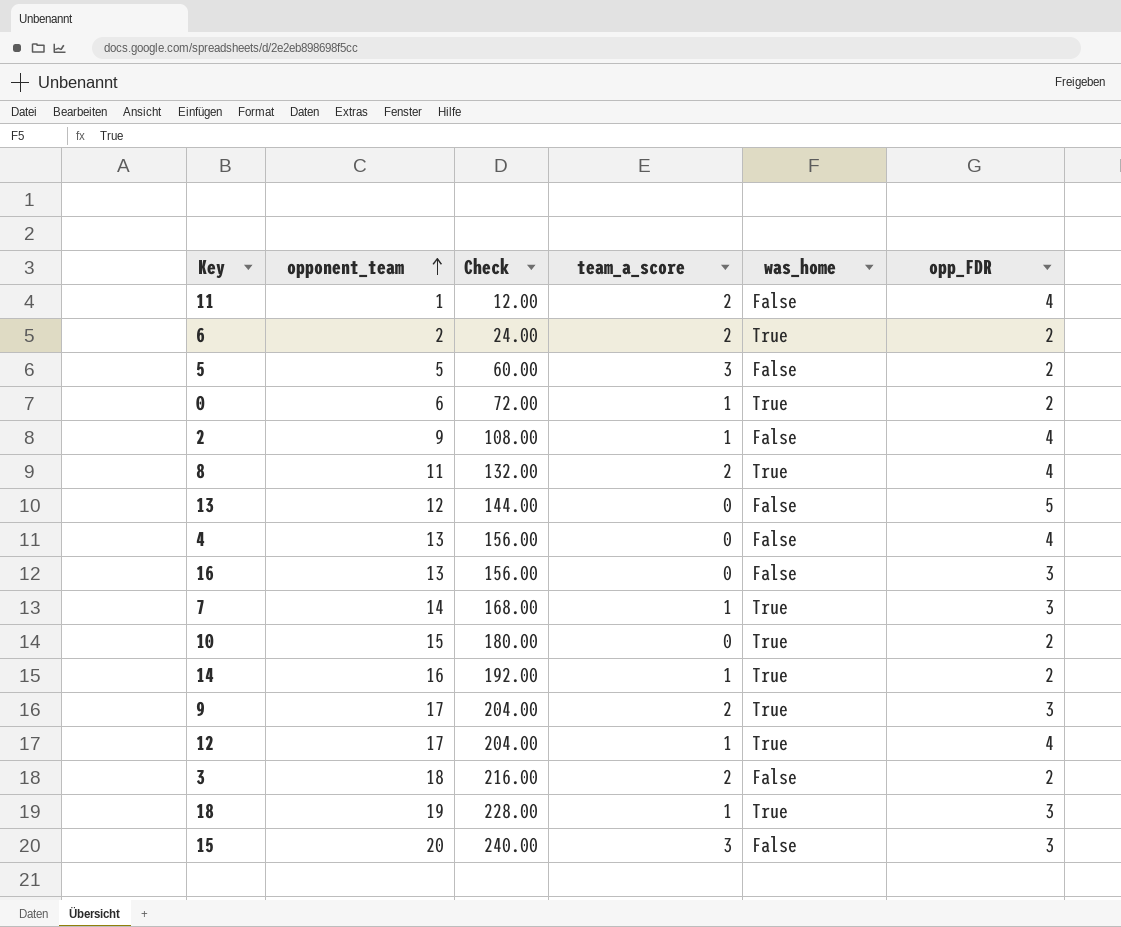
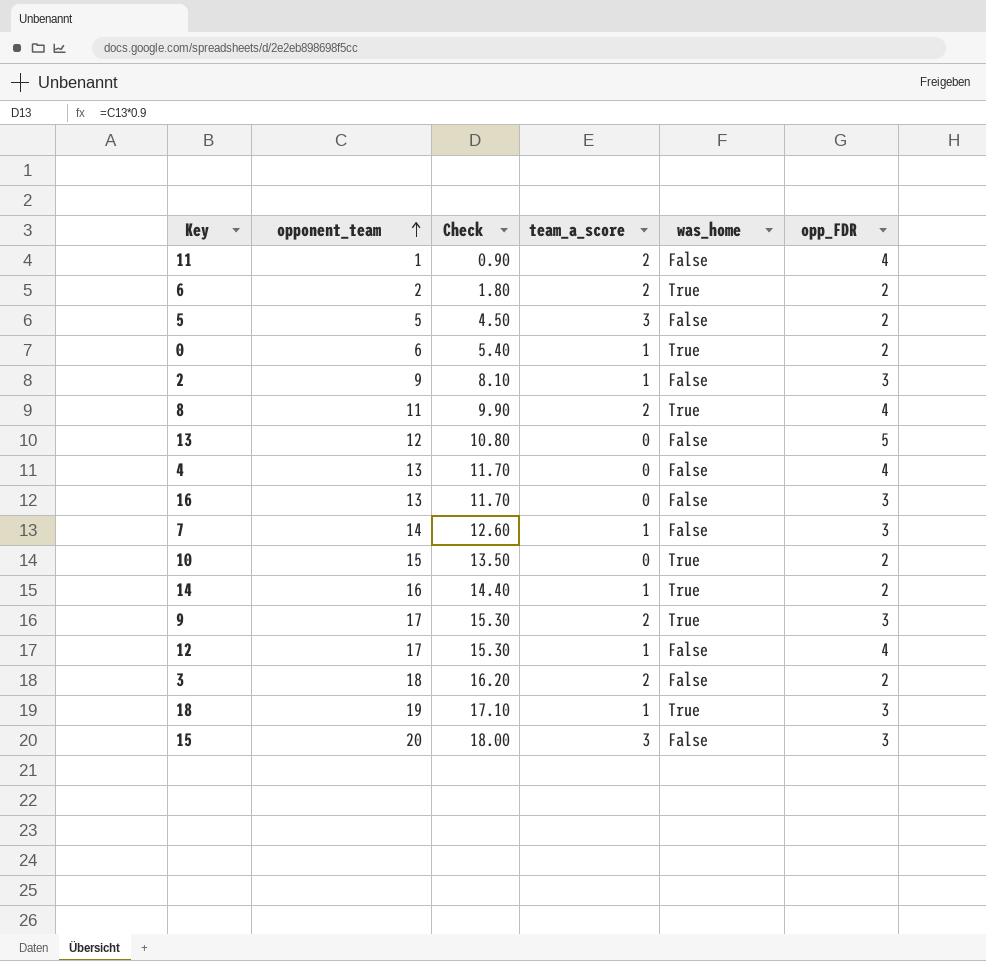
column Check | formula: [opponent_team] * 12 -> [opponent_team] * 0.9
2 | opp_FDR: 4 -> 3
7 | was_home: True -> False
12 | was_home: True -> False

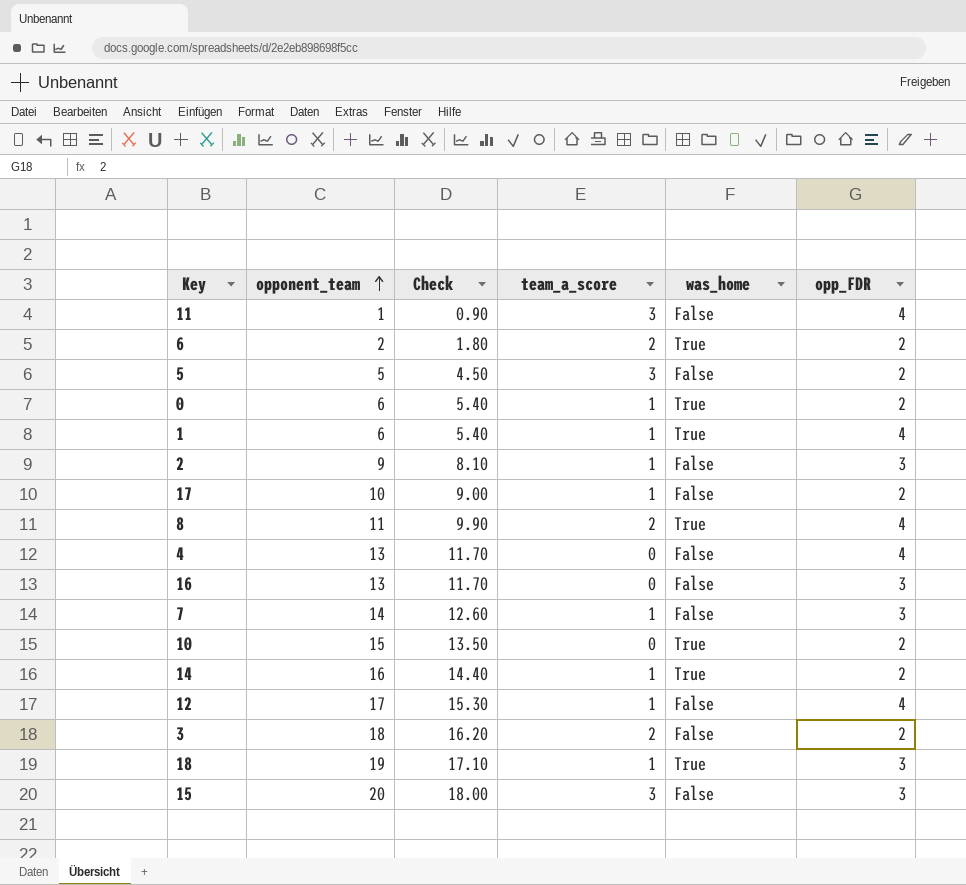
row 13: 12 | 10.80 | 0 | False | 5 -> none
row 9: 17 | 15.30 | 2 | True | 3 -> none
11 | team_a_score: 2 -> 3
row 1: none -> 6 | 5.40 | 1 | True | 4
row 17: none -> 10 | 9.00 | 1 | False | 2

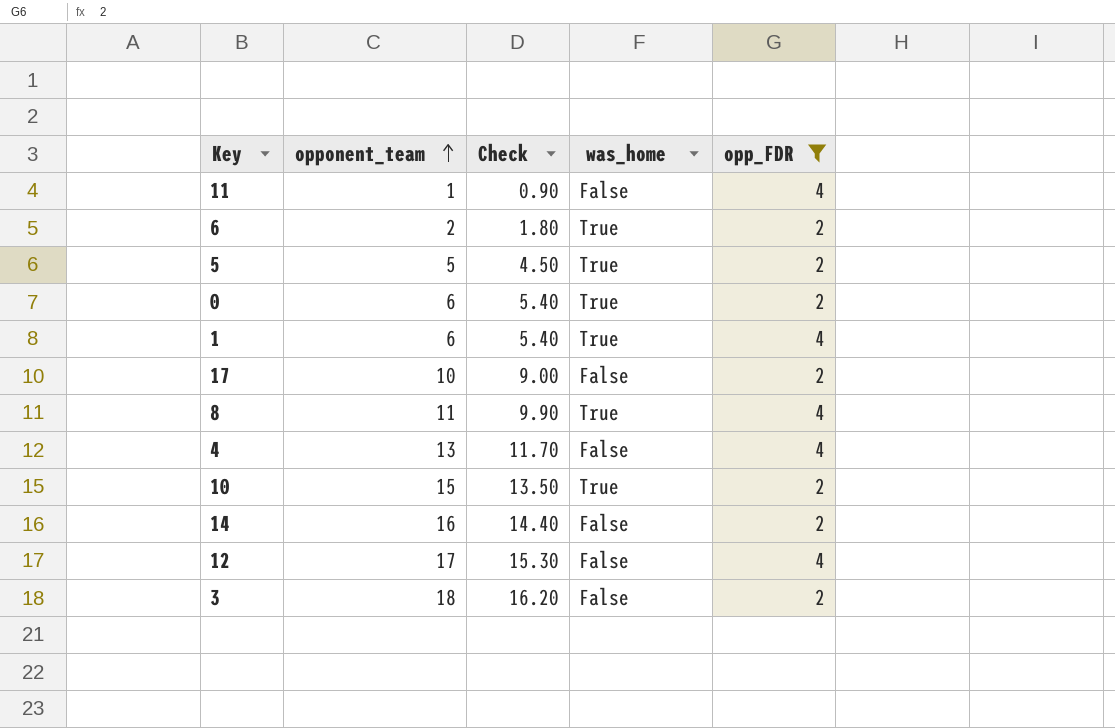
filter: none -> opp_FDR != 3
column team_a_score | position: 4 -> none
5 | was_home: False -> True
14 | was_home: True -> False

